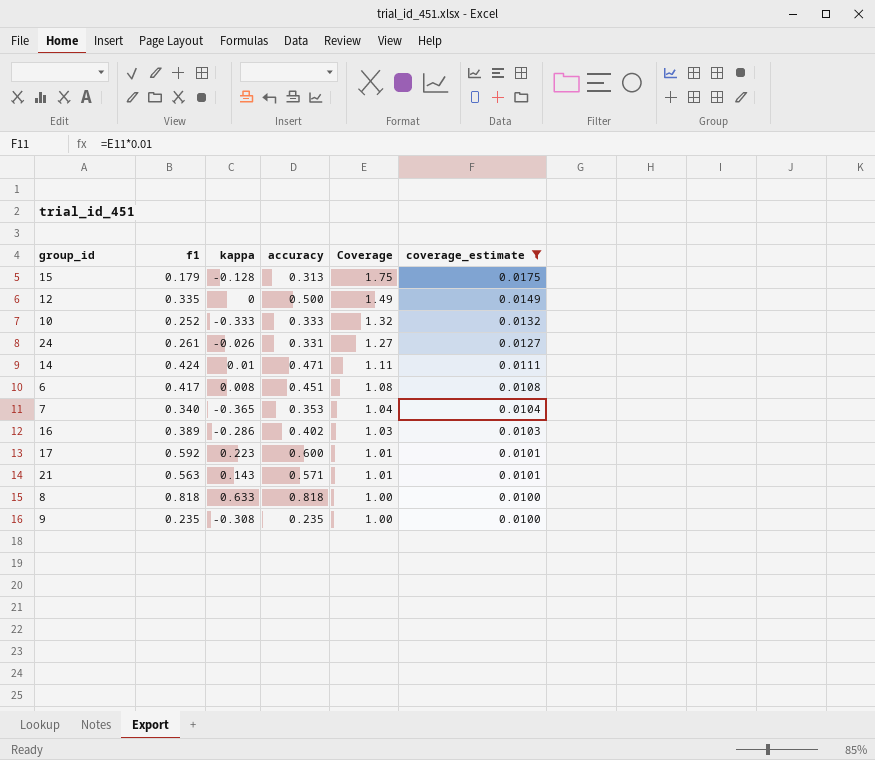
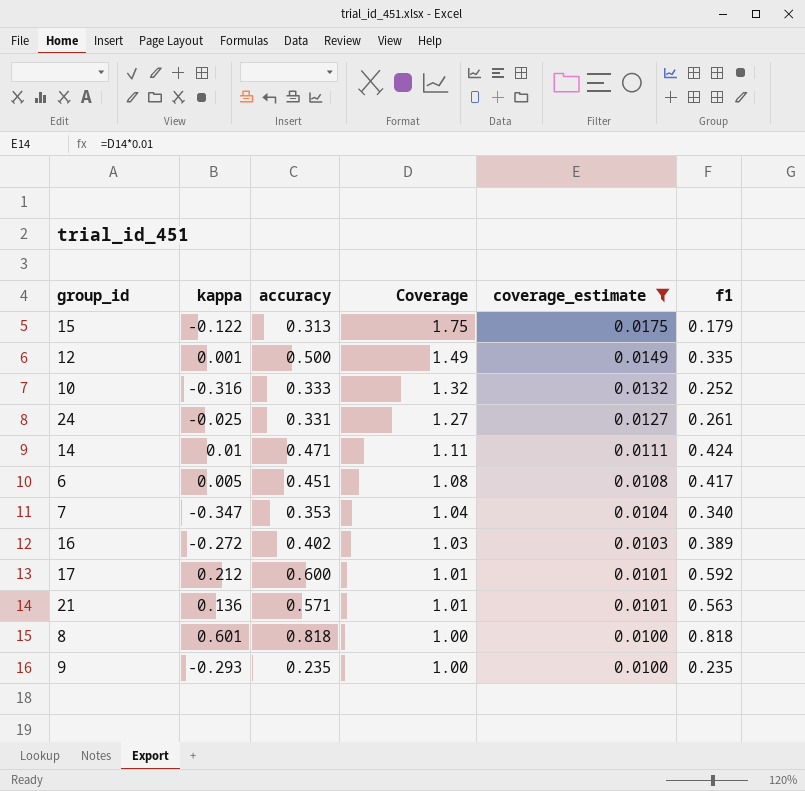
column f1 | position: 2 -> 6
15 | kappa: -0.128 -> -0.122
12 | kappa: 0 -> 0.001
10 | kappa: -0.333 -> -0.316
24 | kappa: -0.026 -> -0.025
6 | kappa: 0.008 -> 0.005
7 | kappa: -0.365 -> -0.347
16 | kappa: -0.286 -> -0.272
17 | kappa: 0.223 -> 0.212
21 | kappa: 0.143 -> 0.136
8 | kappa: 0.633 -> 0.601
9 | kappa: -0.308 -> -0.293

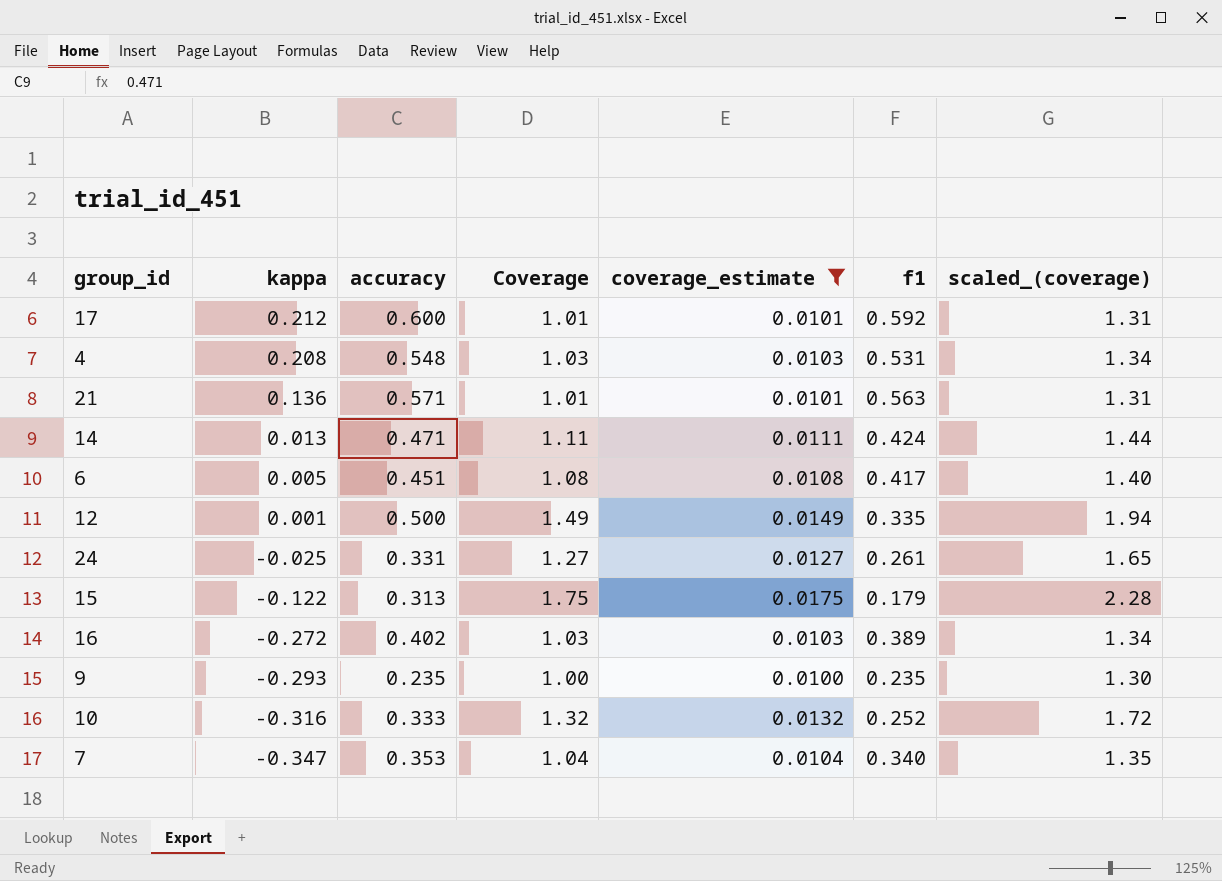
row order: Coverage descending -> kappa descending
column scaled_(coverage) | formula: none -> [Coverage] * 1.3
row 8: 0.601 | 0.818 | 1.00 | 0.0100 | 0.818 -> none
row 4: none -> 0.208 | 0.548 | 1.03 | 0.0103 | 0.531 | 1.34
14 | kappa: 0.01 -> 0.013

